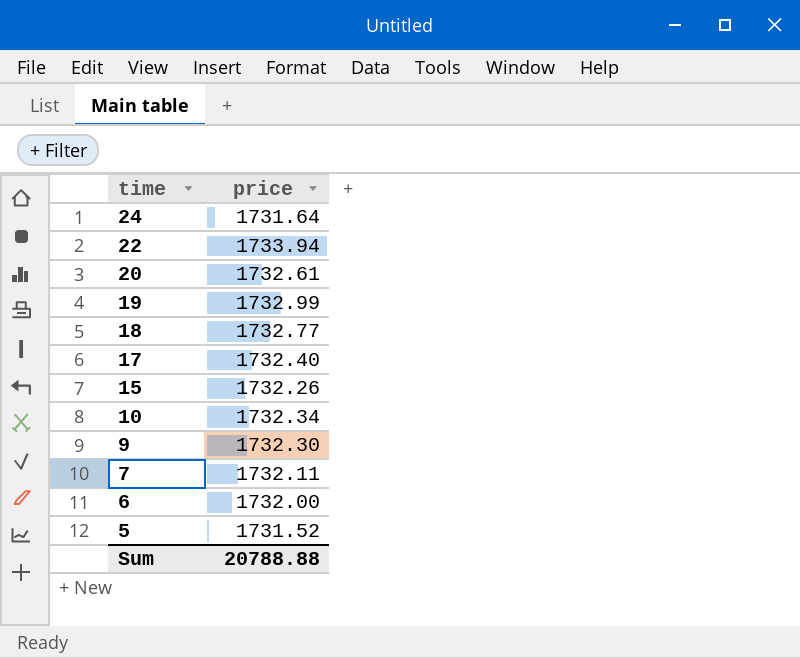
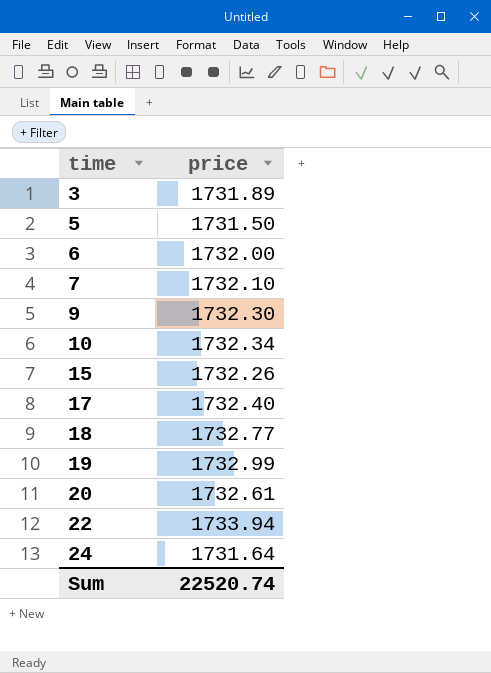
row order: time descending -> time ascending
row 3: none -> 1731.89
5 | price: 1731.52 -> 1731.50
7 | price: 1732.11 -> 1732.10
Sum | price: 20788.88 -> 22520.74

